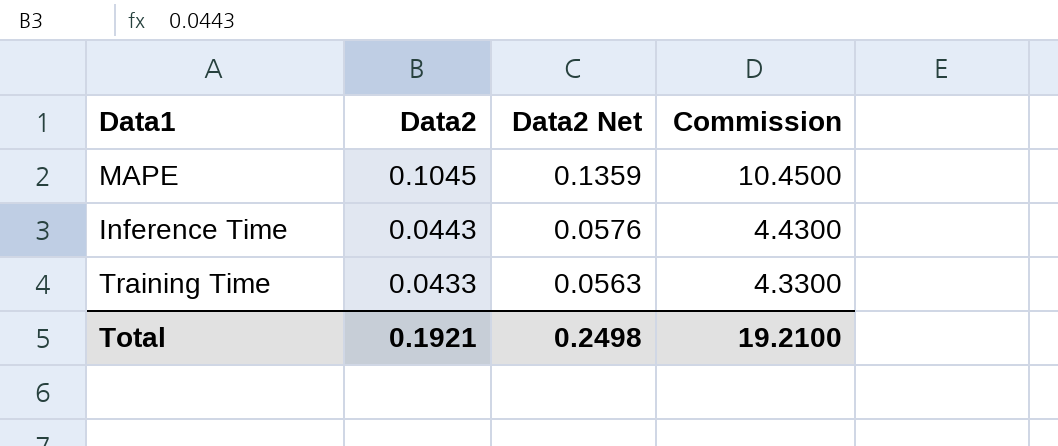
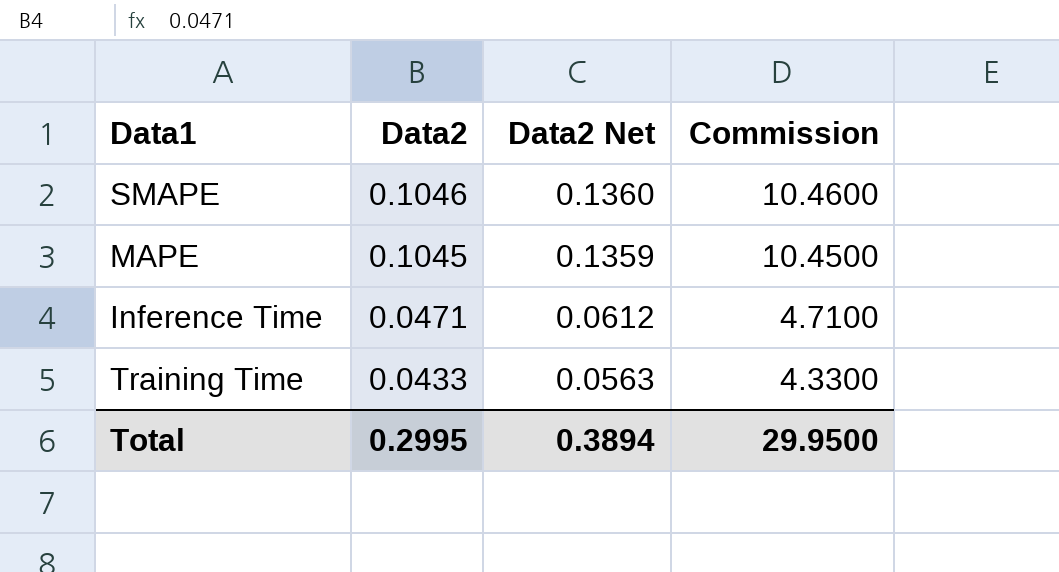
row SMAPE: none -> 0.1046 | 0.1360 | 10.4600
Inference Time | Data2: 0.0443 -> 0.0471
Inference Time | Data2 Net: 0.0576 -> 0.0612
Inference Time | Commission: 4.4300 -> 4.7100
Total | Data2: 0.1921 -> 0.2995
Total | Data2 Net: 0.2498 -> 0.3894
Total | Commission: 19.2100 -> 29.9500

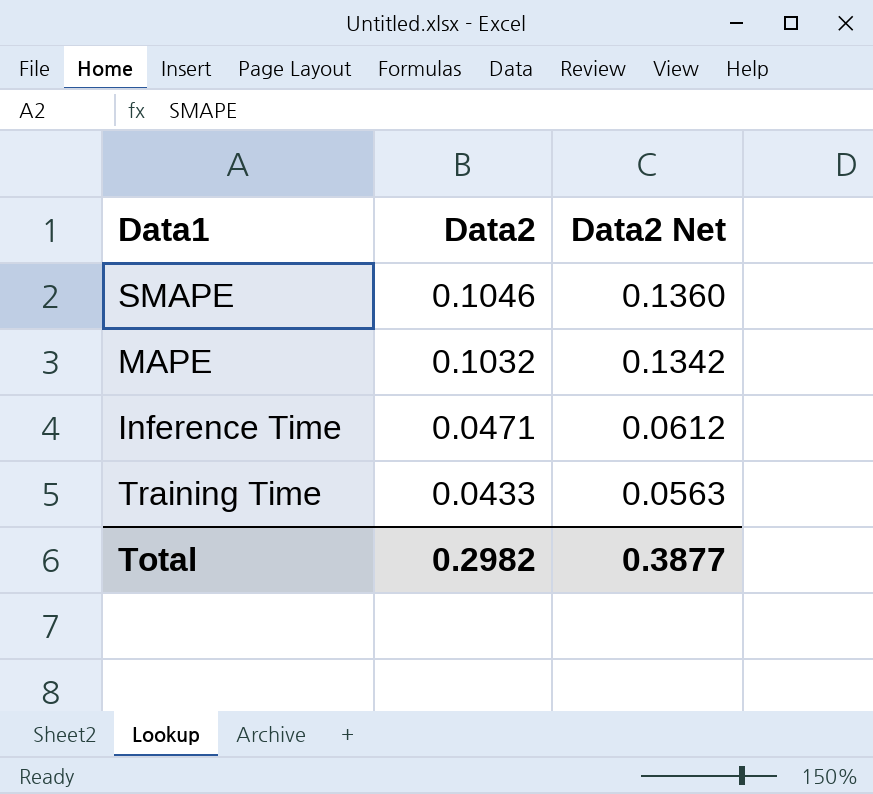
column Commission | formula: [Data2] * 100 -> none
MAPE | Data2: 0.1045 -> 0.1032
MAPE | Data2 Net: 0.1359 -> 0.1342
Total | Data2: 0.2995 -> 0.2982
Total | Data2 Net: 0.3894 -> 0.3877

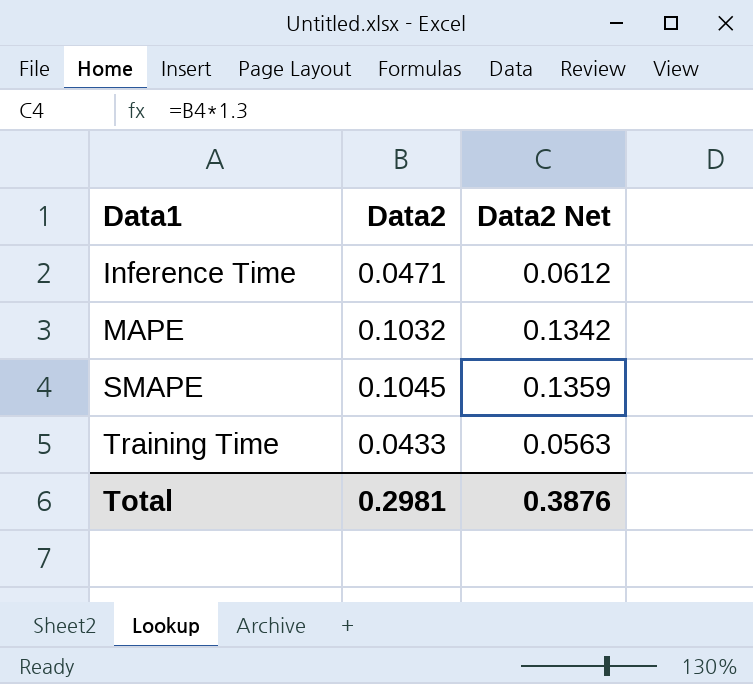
row order: Data2 descending -> Data1 ascending
SMAPE | Data2: 0.1046 -> 0.1045
SMAPE | Data2 Net: 0.1360 -> 0.1359
Total | Data2: 0.2982 -> 0.2981
Total | Data2 Net: 0.3877 -> 0.3876

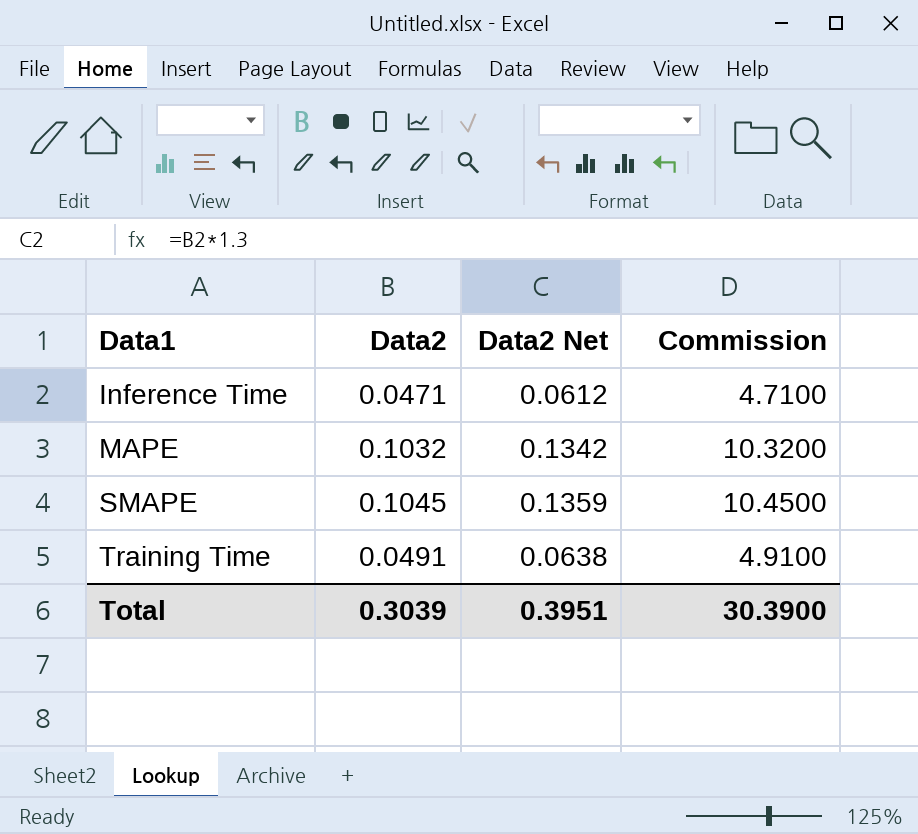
column Commission | formula: none -> [Data2] * 100
Training Time | Data2: 0.0433 -> 0.0491
Training Time | Data2 Net: 0.0563 -> 0.0638
Total | Data2: 0.2981 -> 0.3039
Total | Data2 Net: 0.3876 -> 0.3951

